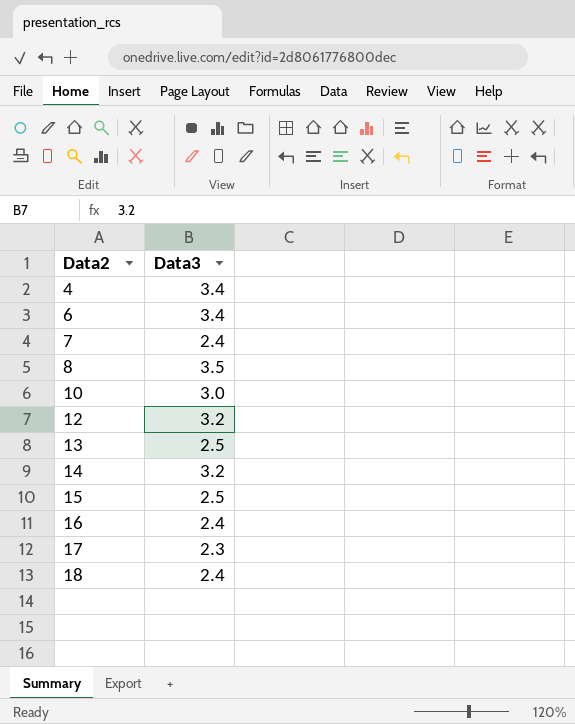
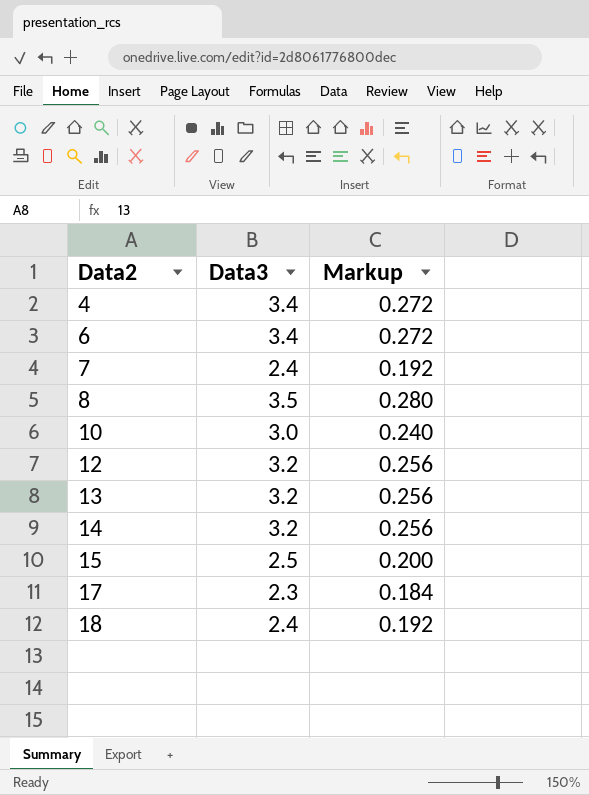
column Markup | formula: none -> [Data3] * 0.08
row 16: 2.4 -> none
13 | Data3: 2.5 -> 3.2

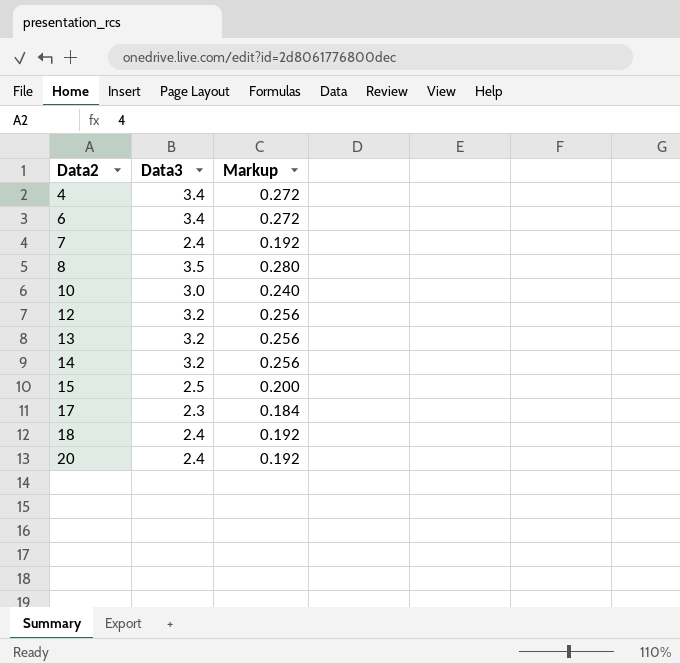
row 20: none -> 2.4 | 0.192

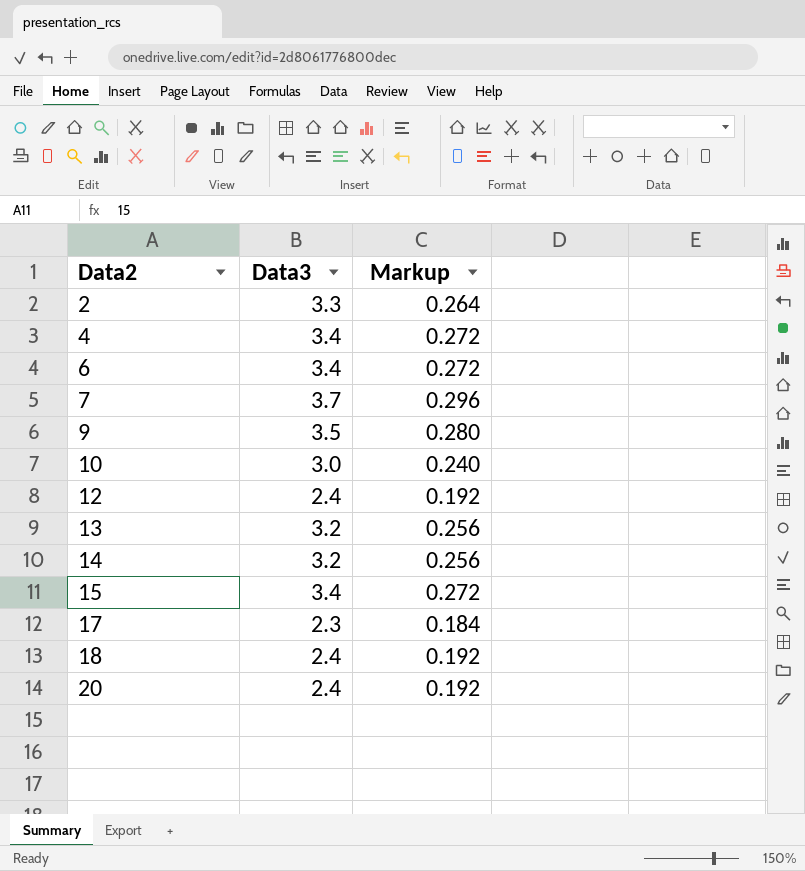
row 8: 3.5 | 0.280 -> none
row 2: none -> 3.3 | 0.264
7 | Data3: 2.4 -> 3.7
7 | Markup: 0.192 -> 0.296
row 9: none -> 3.5 | 0.280
12 | Data3: 3.2 -> 2.4
12 | Markup: 0.256 -> 0.192
15 | Data3: 2.5 -> 3.4
15 | Markup: 0.200 -> 0.272

